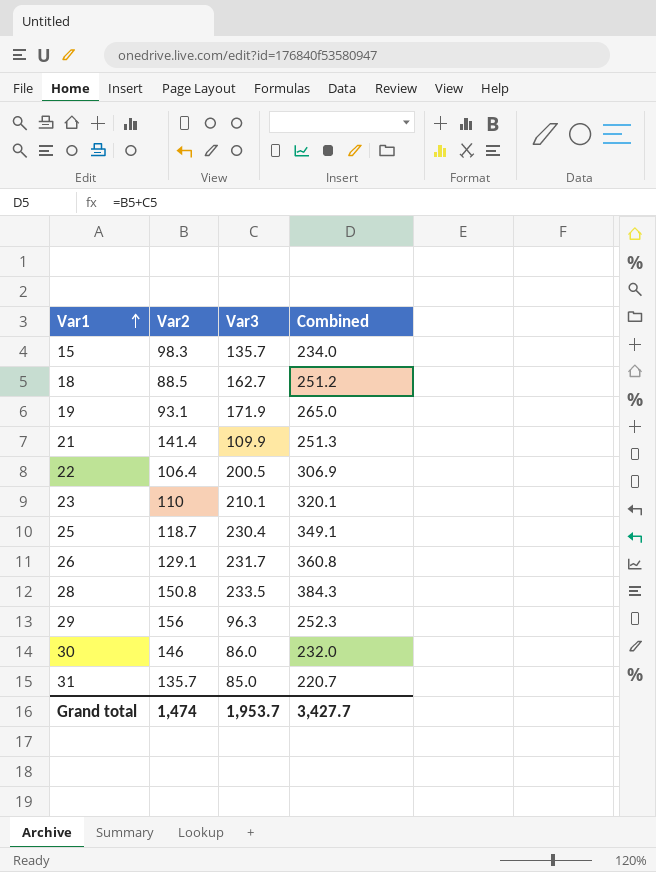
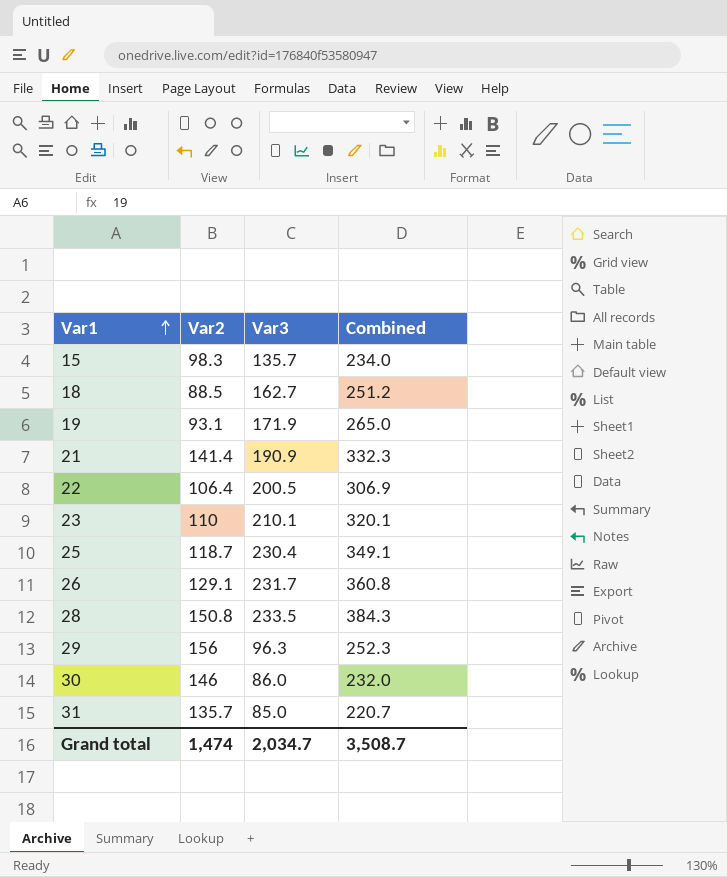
21 | Var3: 109.9 -> 190.9
21 | Combined: 251.3 -> 332.3
Grand total | Var3: 1,953.7 -> 2,034.7
Grand total | Combined: 3,427.7 -> 3,508.7

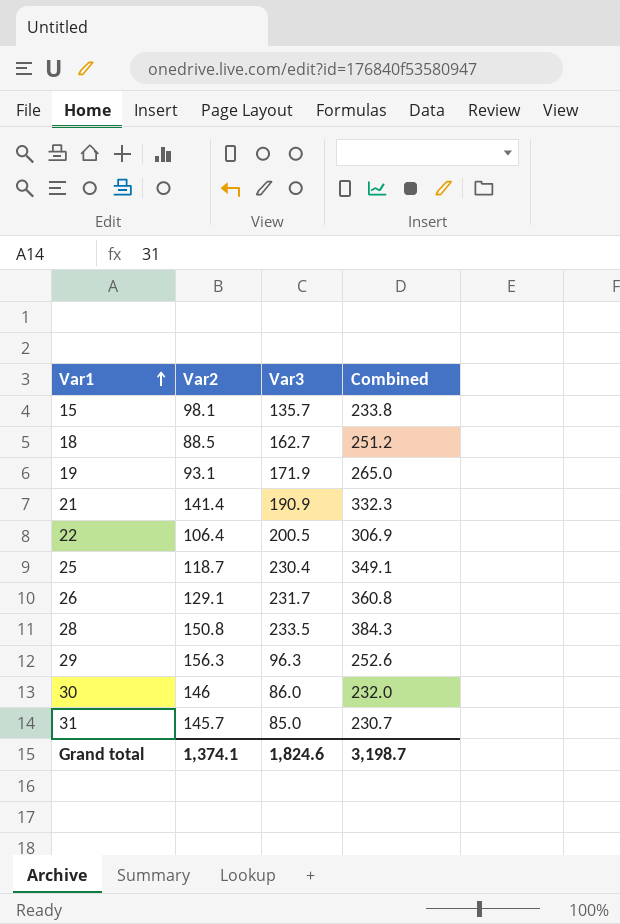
row 23: 110 | 210.1 | 320.1 -> none
15 | Var2: 98.3 -> 98.1
15 | Combined: 234.0 -> 233.8
29 | Var2: 156 -> 156.3
29 | Combined: 252.3 -> 252.6
31 | Var2: 135.7 -> 145.7
31 | Combined: 220.7 -> 230.7
Grand total | Var2: 1,474 -> 1,374.1
Grand total | Var3: 2,034.7 -> 1,824.6
Grand total | Combined: 3,508.7 -> 3,198.7

